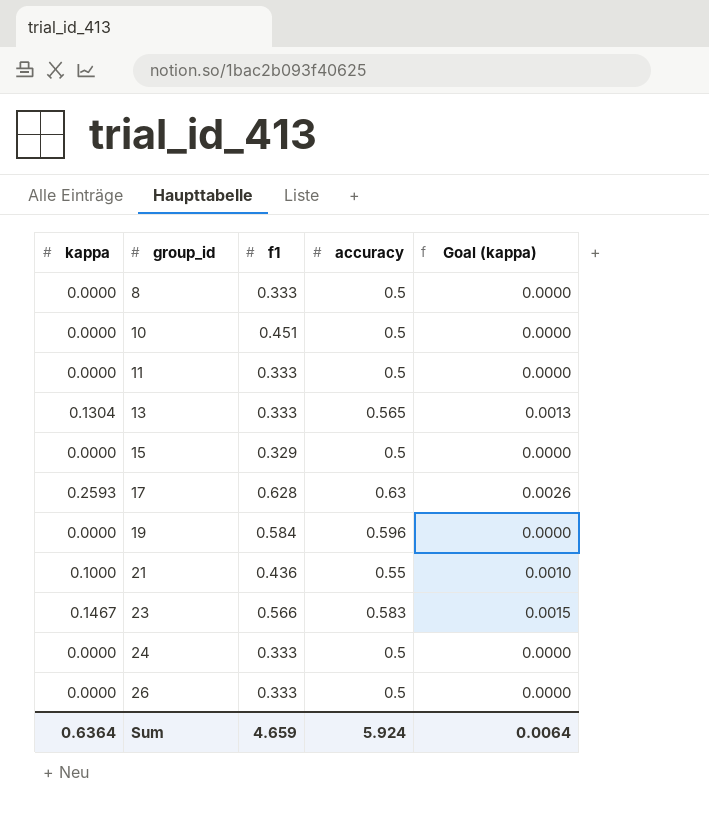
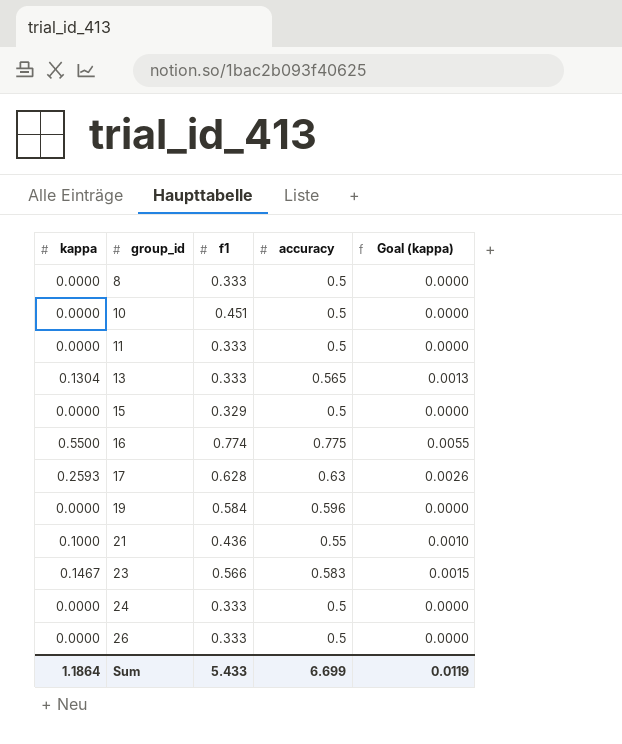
row 16: none -> 0.5500 | 0.774 | 0.775 | 0.0055
Sum | kappa: 0.6364 -> 1.1864
Sum | f1: 4.659 -> 5.433
Sum | accuracy: 5.924 -> 6.699
Sum | Goal (kappa): 0.0064 -> 0.0119

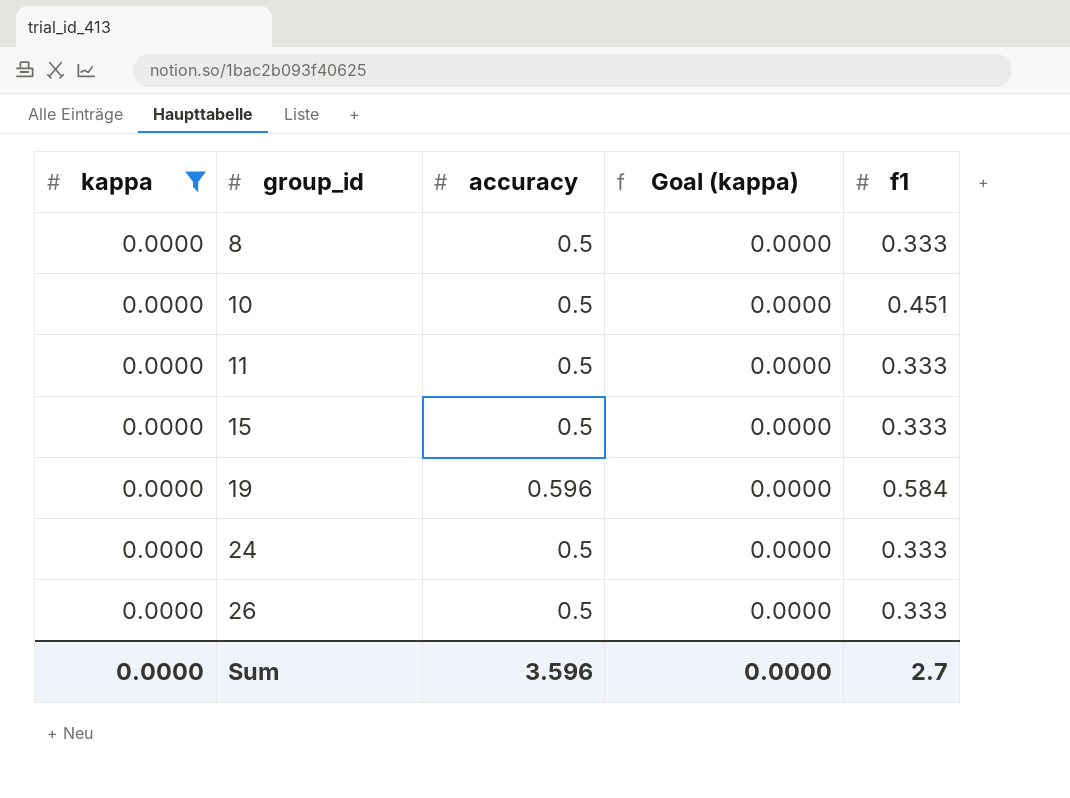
filter: none -> kappa = 0.0000
column f1 | position: 3 -> 5
15 | f1: 0.329 -> 0.333
Sum | kappa: 1.1864 -> 0.0000
Sum | accuracy: 6.699 -> 3.596
Sum | Goal (kappa): 0.0119 -> 0.0000
Sum | f1: 5.433 -> 2.7

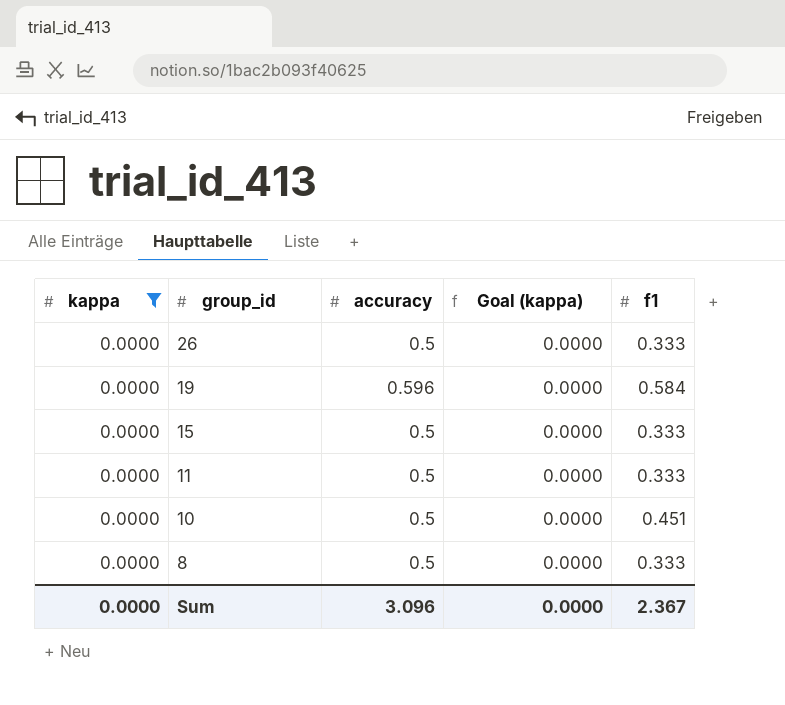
row order: group_id ascending -> group_id descending
row 24: 0.0000 | 0.5 | 0.0000 | 0.333 -> none
Sum | accuracy: 3.596 -> 3.096
Sum | f1: 2.7 -> 2.367

